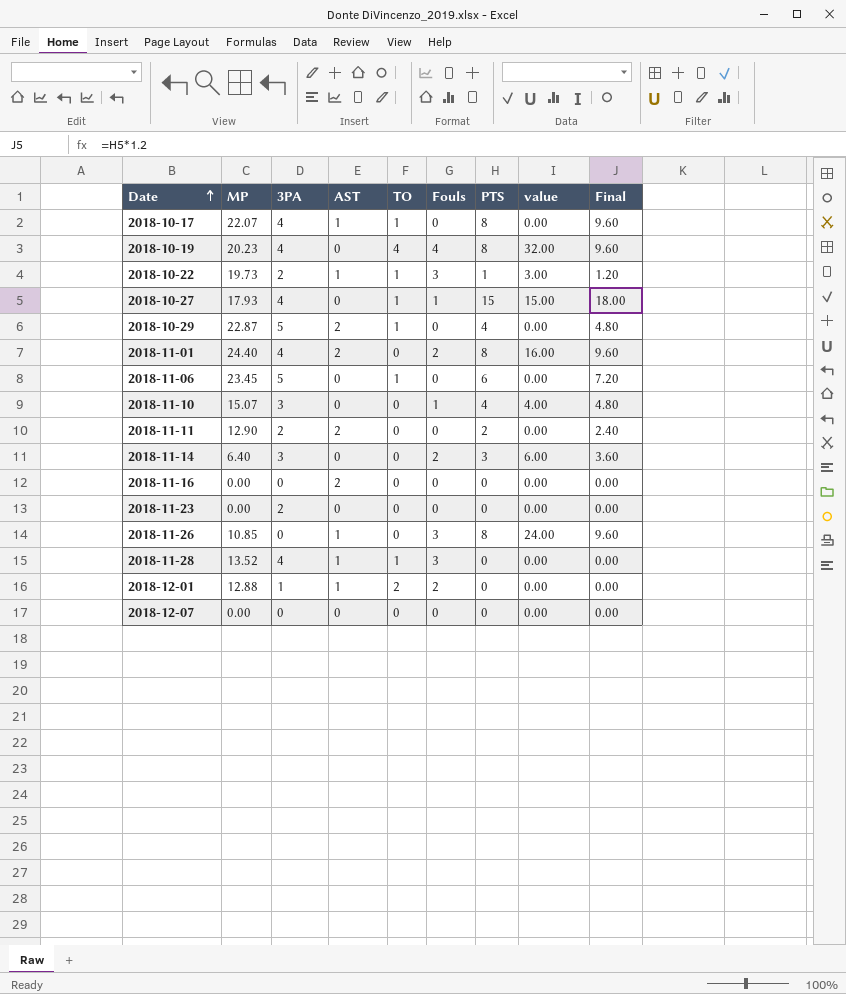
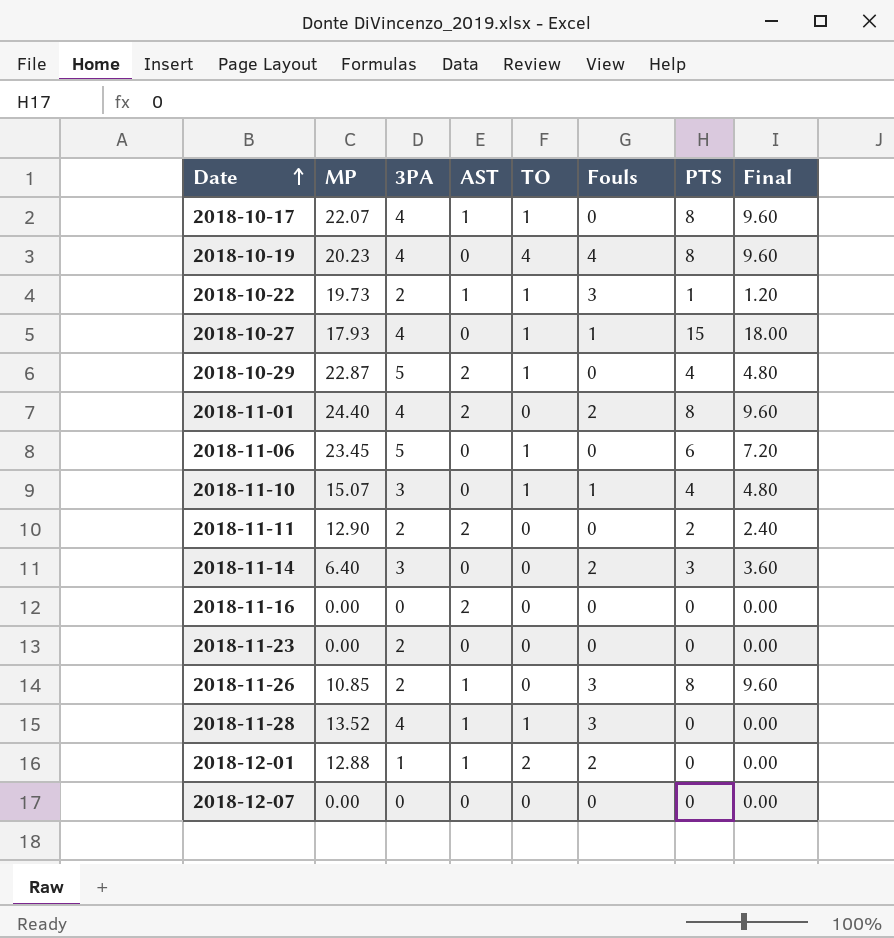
column value | formula: [Fouls] * [PTS] -> none
2018-11-10 | TO: 0 -> 1
2018-11-26 | 3PA: 0 -> 2

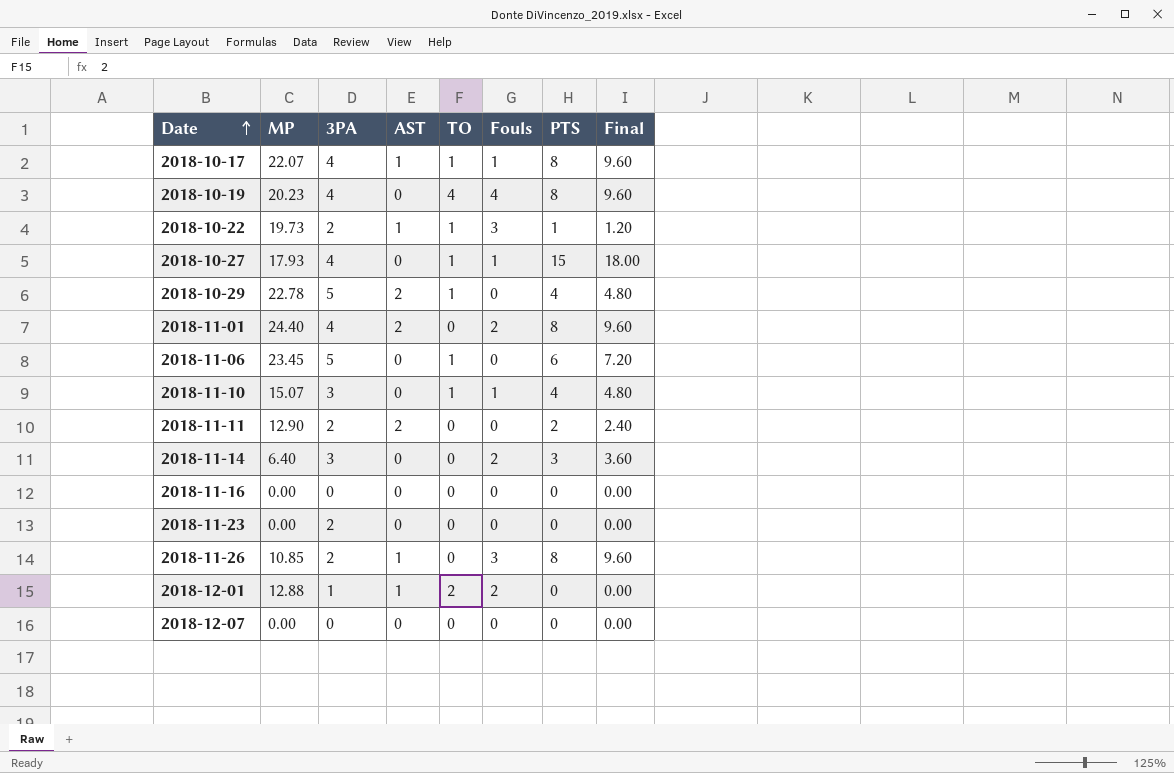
row 2018-11-28: 13.52 | 4 | 1 | 1 | 3 | 0 | 0.00 -> none
2018-10-17 | Fouls: 0 -> 1
2018-10-29 | MP: 22.87 -> 22.78
2018-11-16 | AST: 2 -> 0

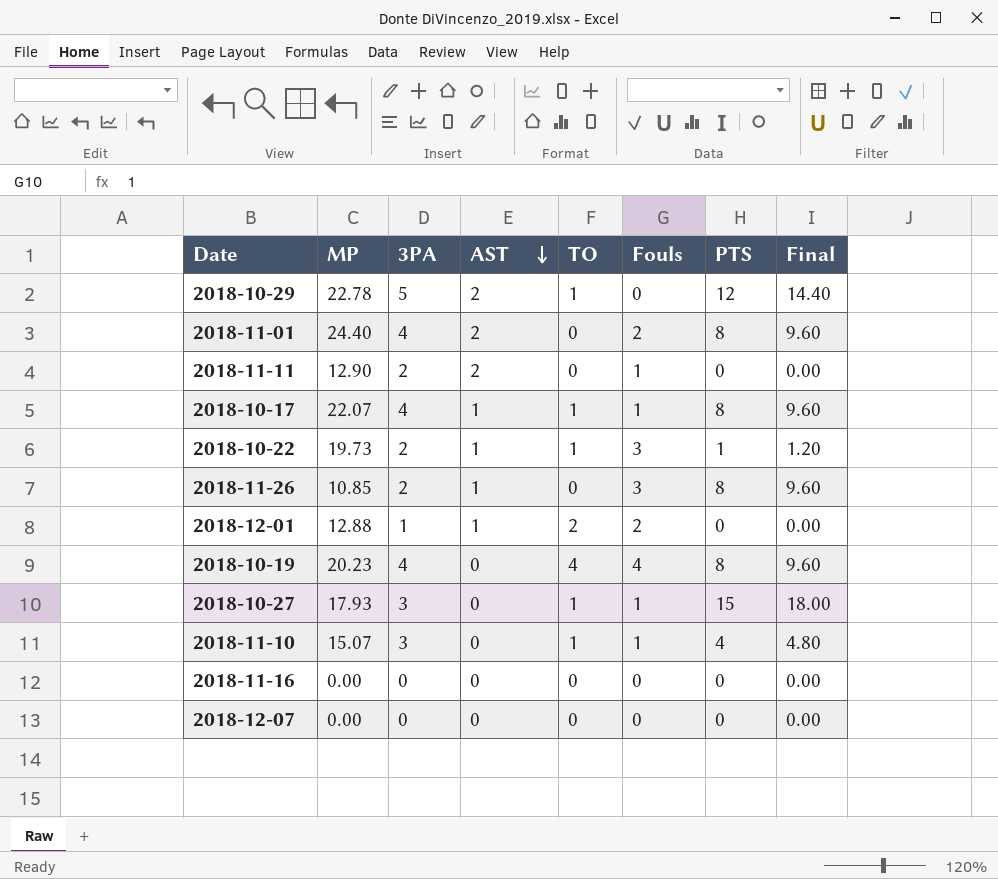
row order: Date ascending -> AST descending
row 2018-11-06: 23.45 | 5 | 0 | 1 | 0 | 6 | 7.20 -> none
row 2018-11-14: 6.40 | 3 | 0 | 0 | 2 | 3 | 3.60 -> none
row 2018-11-23: 0.00 | 2 | 0 | 0 | 0 | 0 | 0.00 -> none
2018-10-29 | PTS: 4 -> 12
2018-10-29 | Final: 4.80 -> 14.40
2018-11-11 | Fouls: 0 -> 1
2018-11-11 | PTS: 2 -> 0
2018-11-11 | Final: 2.40 -> 0.00
2018-10-27 | 3PA: 4 -> 3

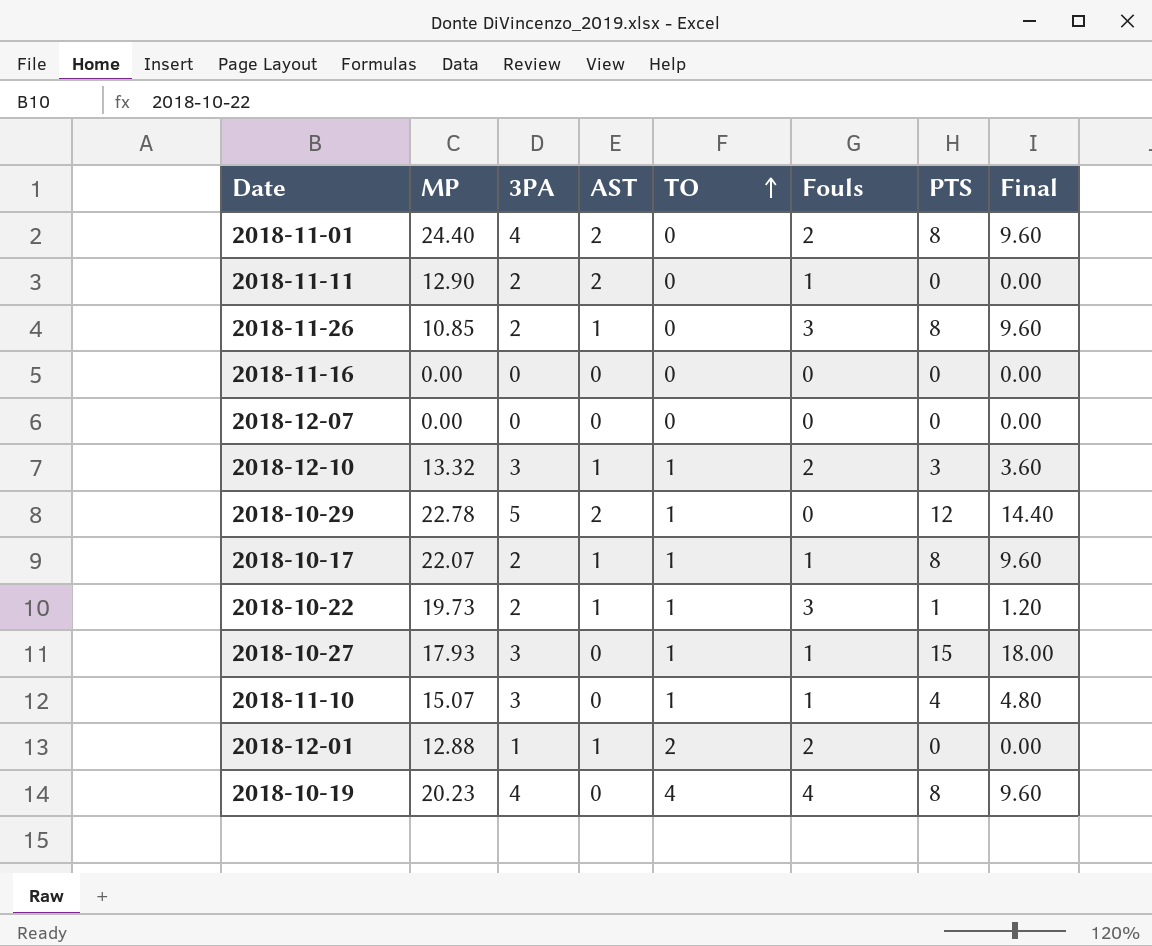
row order: AST descending -> TO ascending
row 2018-12-10: none -> 13.32 | 3 | 1 | 1 | 2 | 3 | 3.60
2018-10-17 | 3PA: 4 -> 2

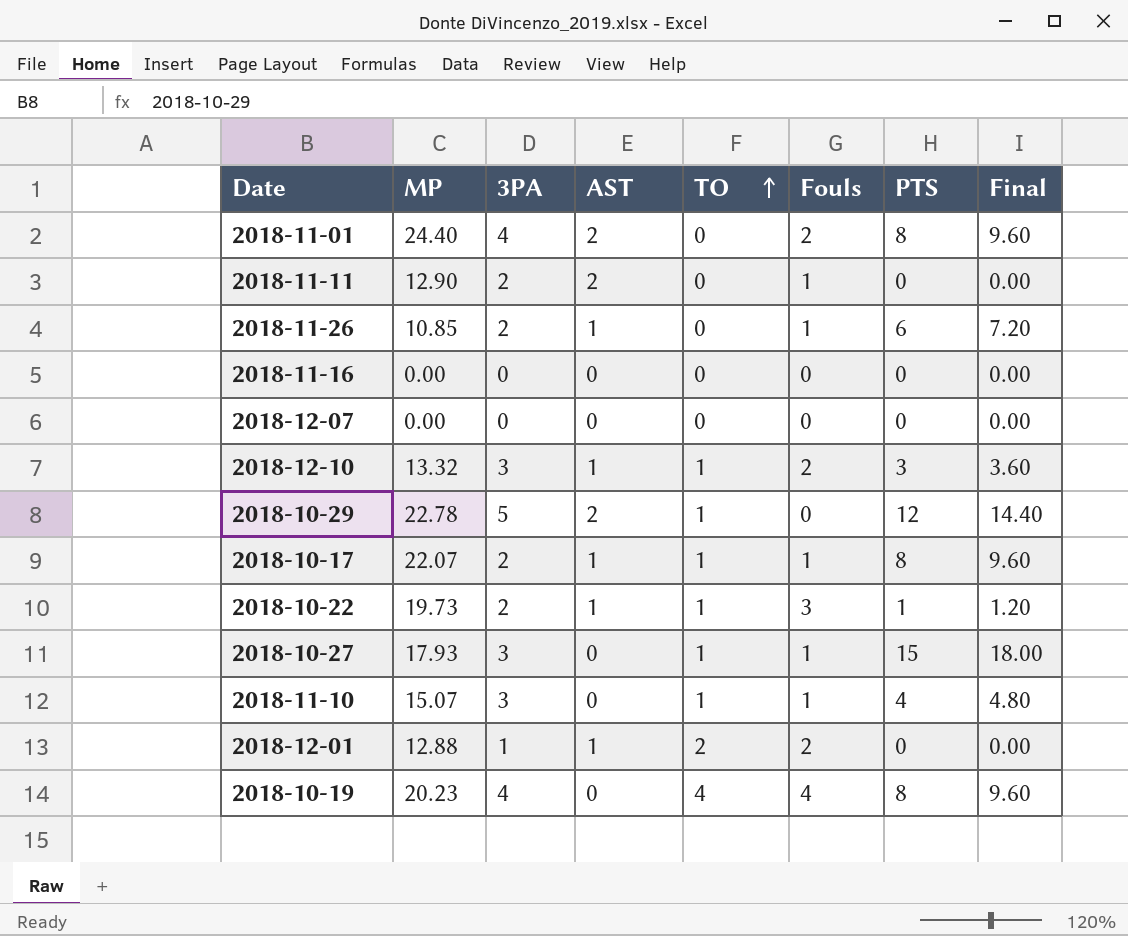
2018-11-26 | Fouls: 3 -> 1
2018-11-26 | PTS: 8 -> 6
2018-11-26 | Final: 9.60 -> 7.20

